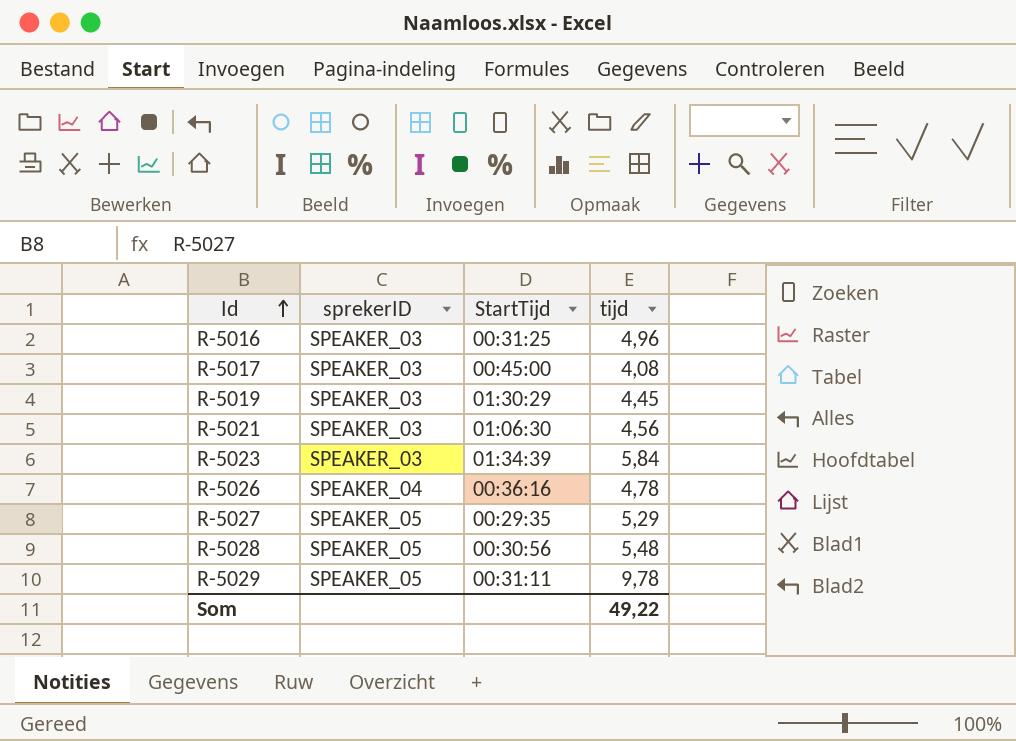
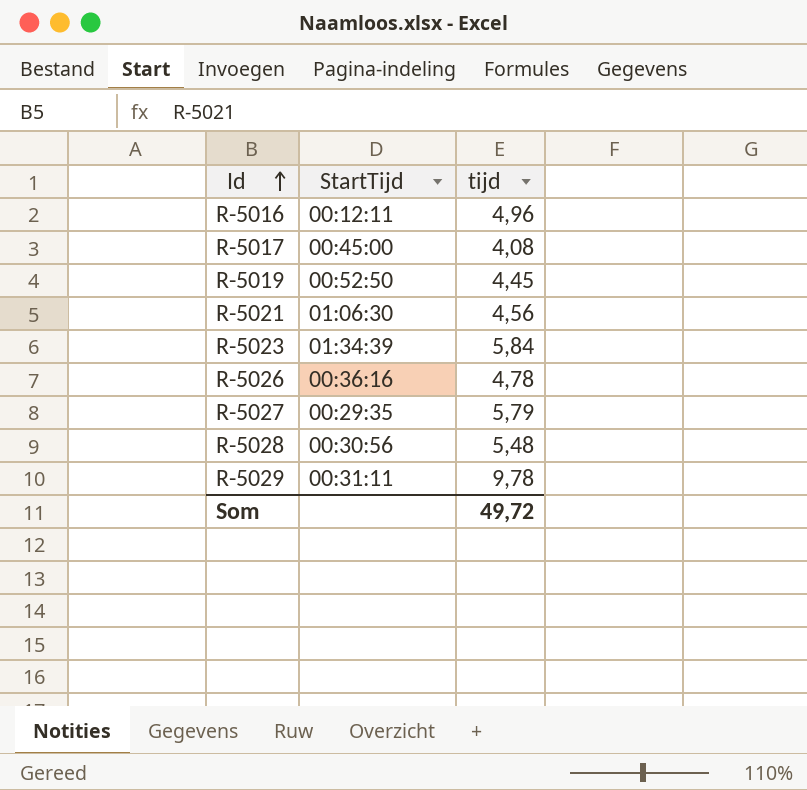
column sprekerID | position: 2 -> none
R-5016 | StartTijd: 00:31:25 -> 00:12:11
R-5019 | StartTijd: 01:30:29 -> 00:52:50
R-5027 | tijd: 5,29 -> 5,79
Som | tijd: 49,22 -> 49,72

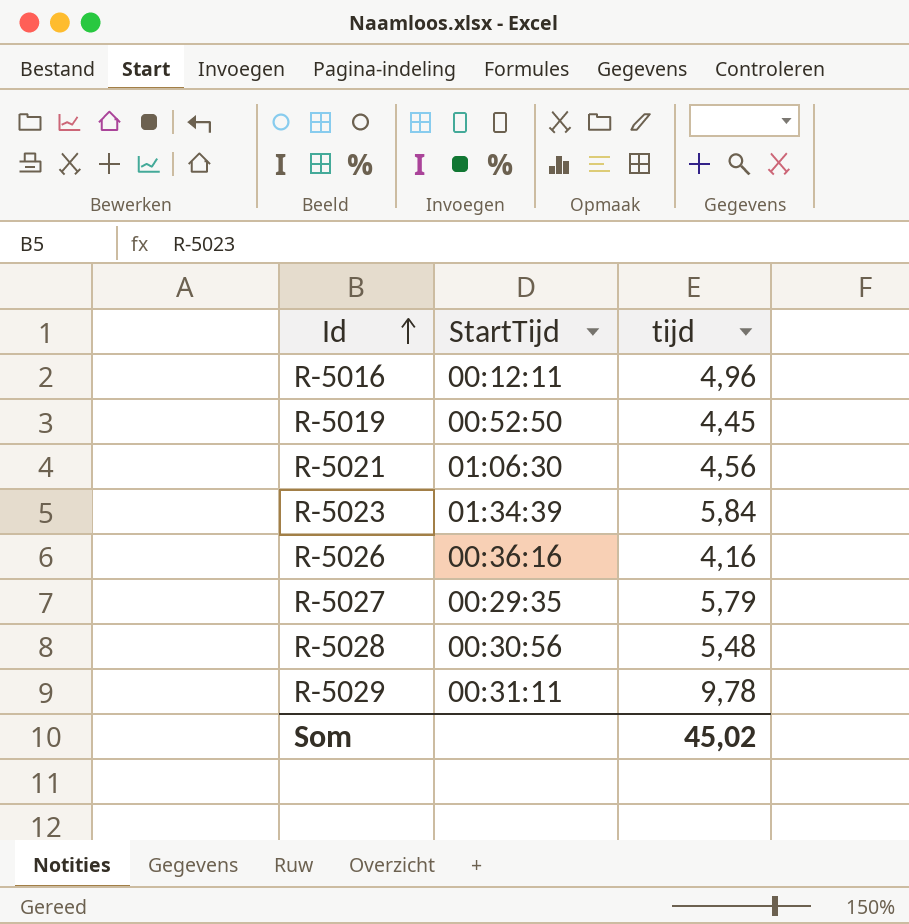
row R-5017: 00:45:00 | 4,08 -> none
R-5026 | tijd: 4,78 -> 4,16
Som | tijd: 49,72 -> 45,02

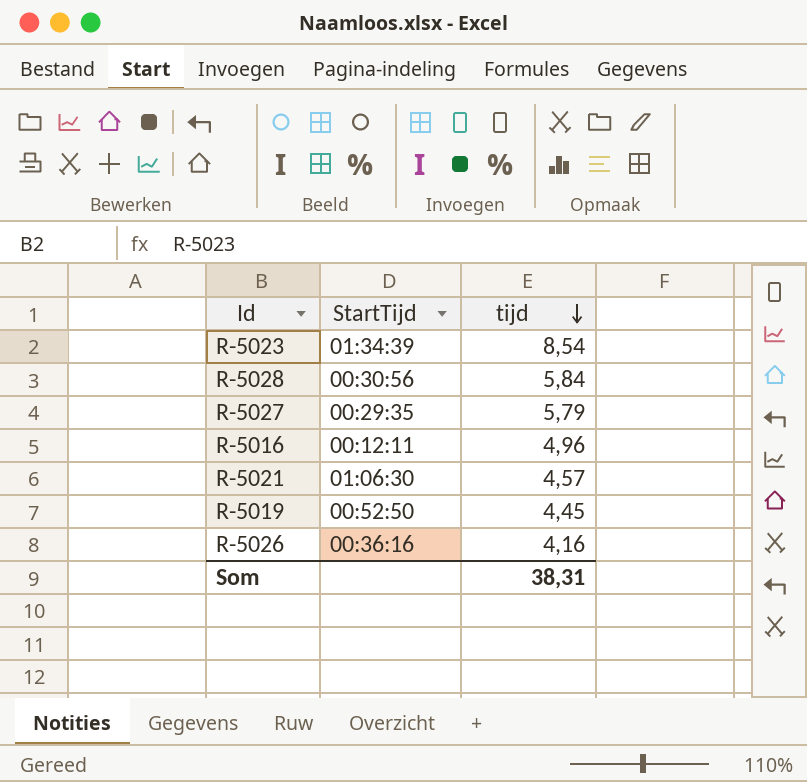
row order: Id ascending -> tijd descending
row R-5029: 00:31:11 | 9,78 -> none
R-5023 | tijd: 5,84 -> 8,54
R-5028 | tijd: 5,48 -> 5,84
R-5021 | tijd: 4,56 -> 4,57
Som | tijd: 45,02 -> 38,31

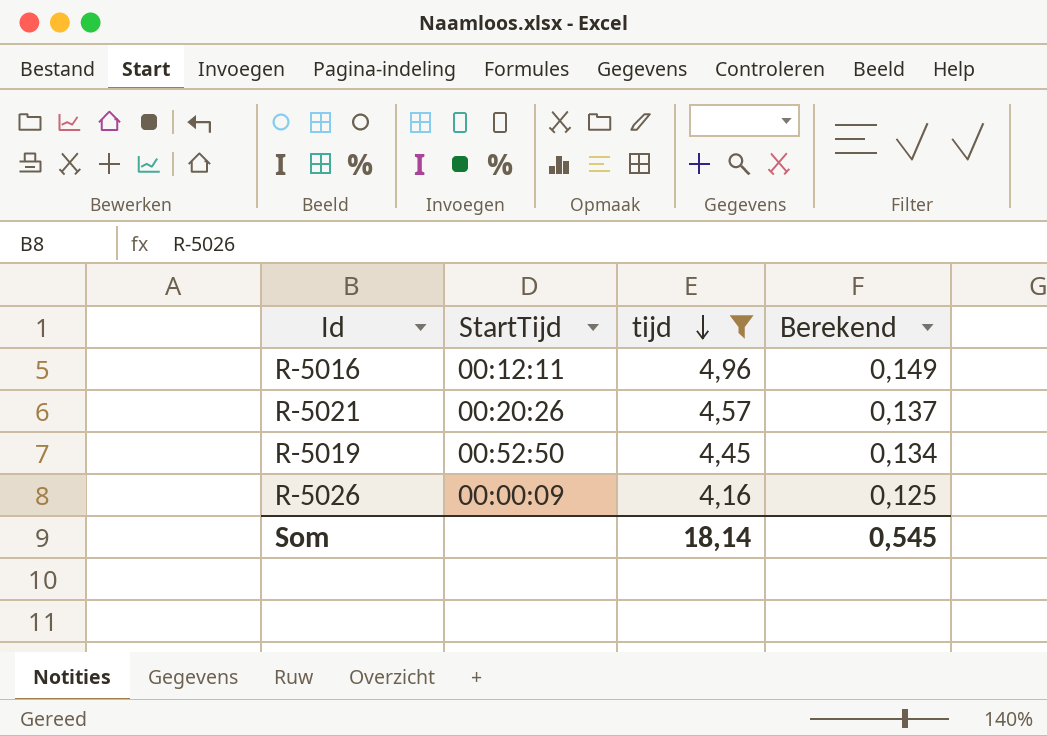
filter: none -> tijd <= 4,96
column Berekend | formula: none -> [tijd] * 0,03
R-5021 | StartTijd: 01:06:30 -> 00:20:26
R-5026 | StartTijd: 00:36:16 -> 00:00:09
Som | tijd: 38,31 -> 18,14

